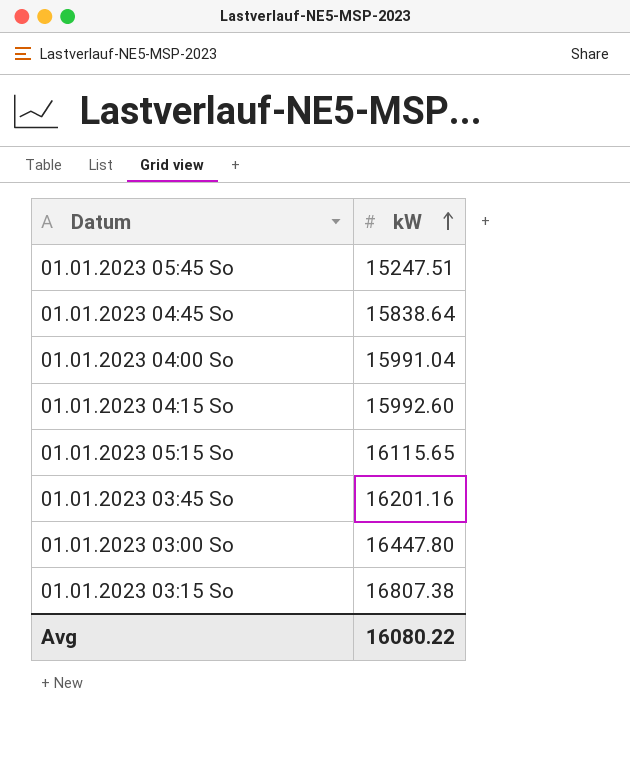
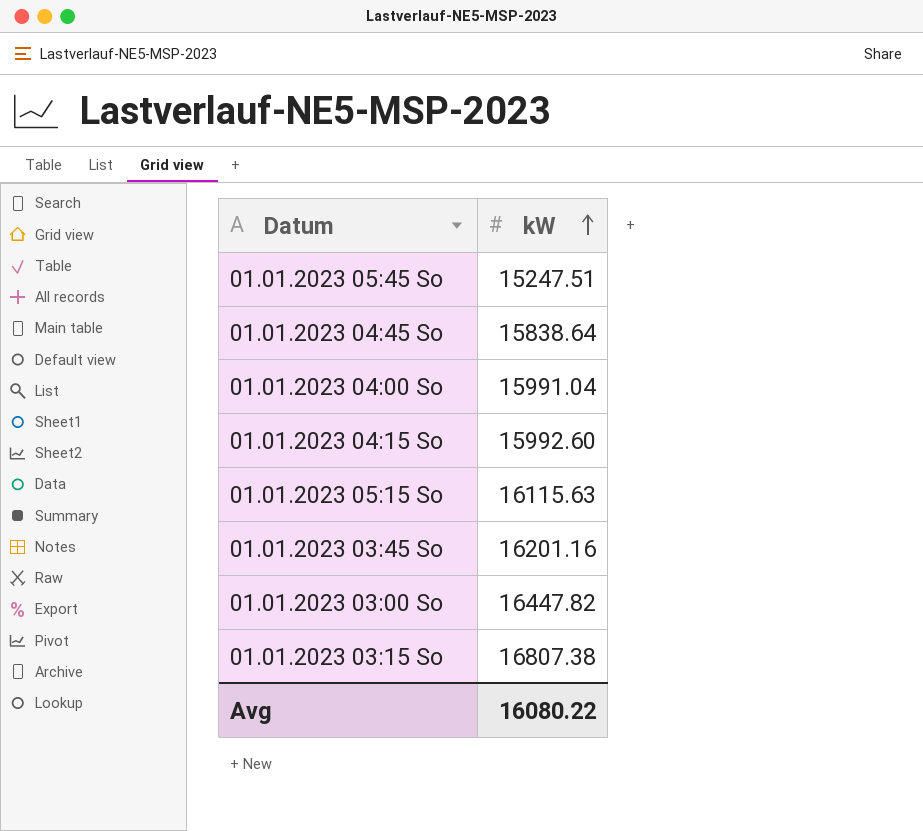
01.01.2023 05:15 So | kW: 16115.65 -> 16115.63
01.01.2023 03:00 So | kW: 16447.80 -> 16447.82

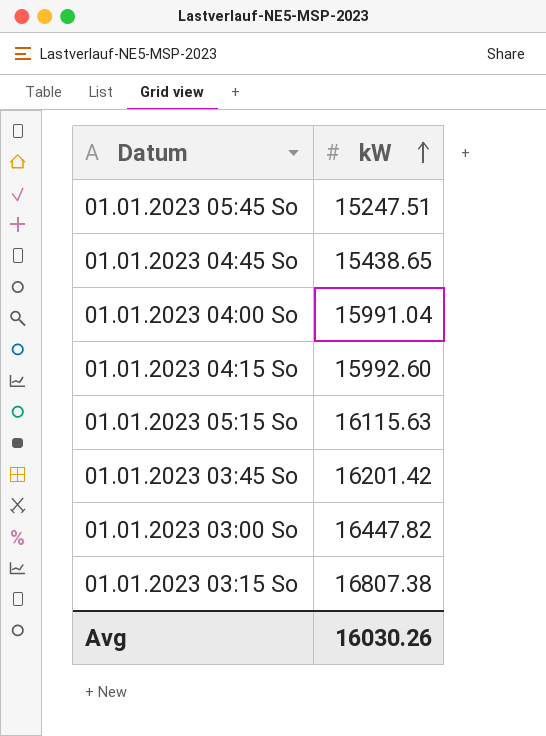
01.01.2023 04:45 So | kW: 15838.64 -> 15438.65
01.01.2023 03:45 So | kW: 16201.16 -> 16201.42
Avg | kW: 16080.22 -> 16030.26

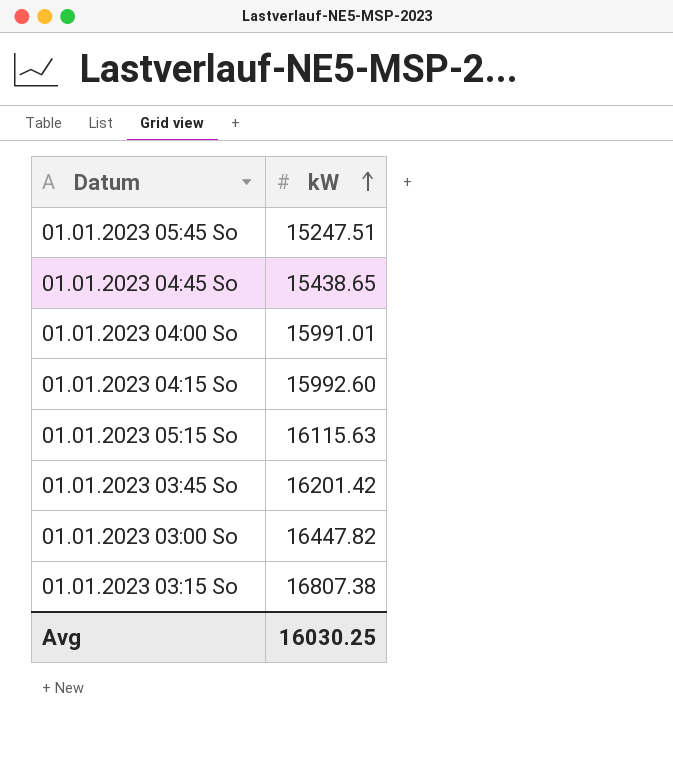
01.01.2023 04:00 So | kW: 15991.04 -> 15991.01
Avg | kW: 16030.26 -> 16030.25

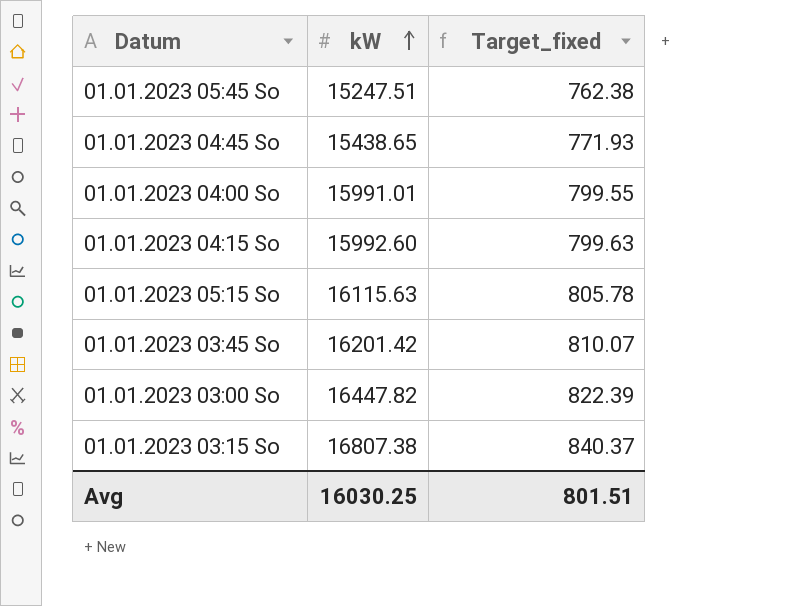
column Target_fixed | formula: none -> [kW] * 0.05

